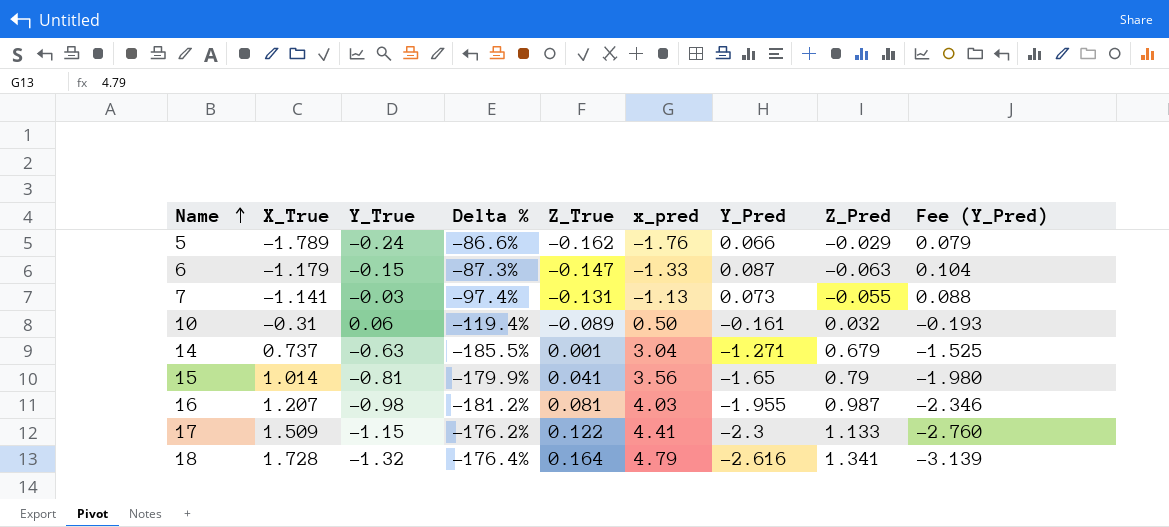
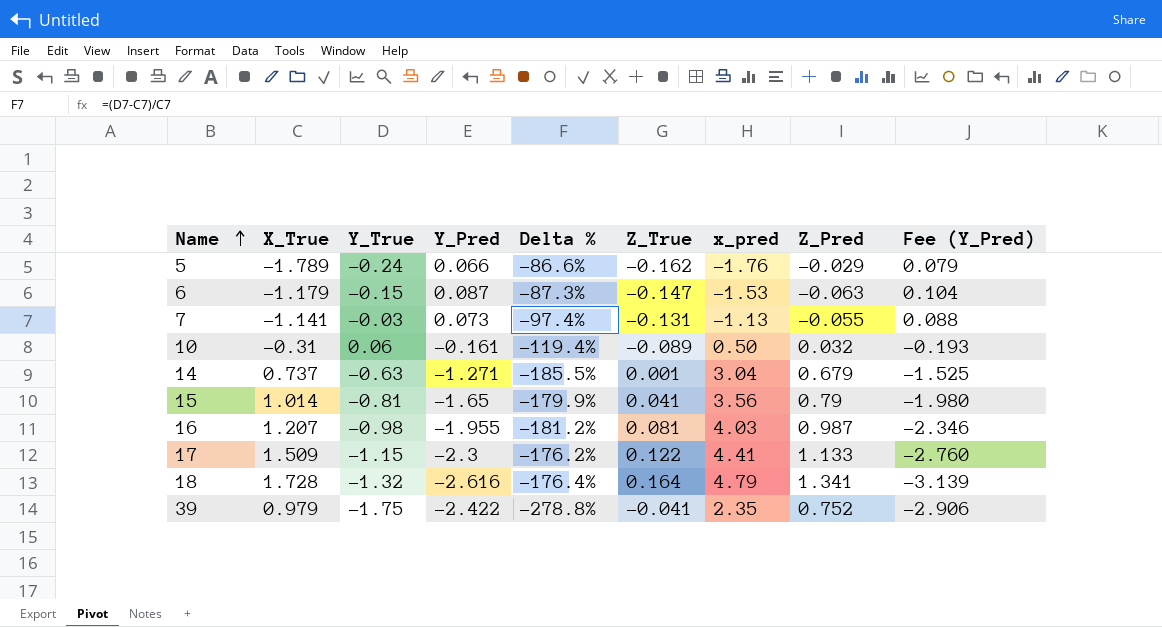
column Y_Pred | position: 7 -> 4
6 | x_pred: -1.33 -> -1.53
row 39: none -> 0.979 | -1.75 | -2.422 | -278.8% | -0.041 | 2.35 | 0.752 | -2.906

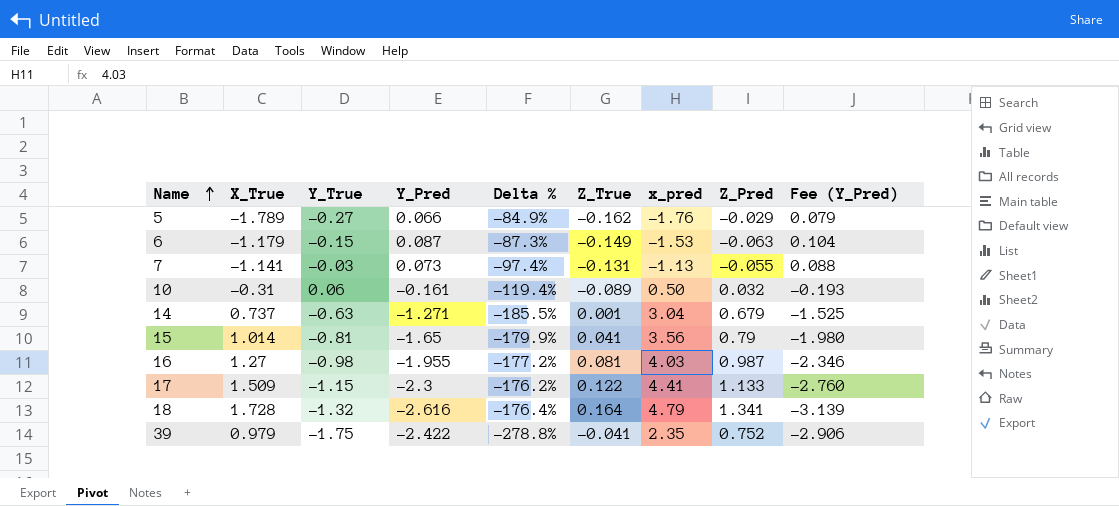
5 | Y_True: -0.24 -> -0.27
5 | Delta %: -86.6% -> -84.9%
6 | Z_True: -0.147 -> -0.149
16 | X_True: 1.207 -> 1.27
16 | Delta %: -181.2% -> -177.2%

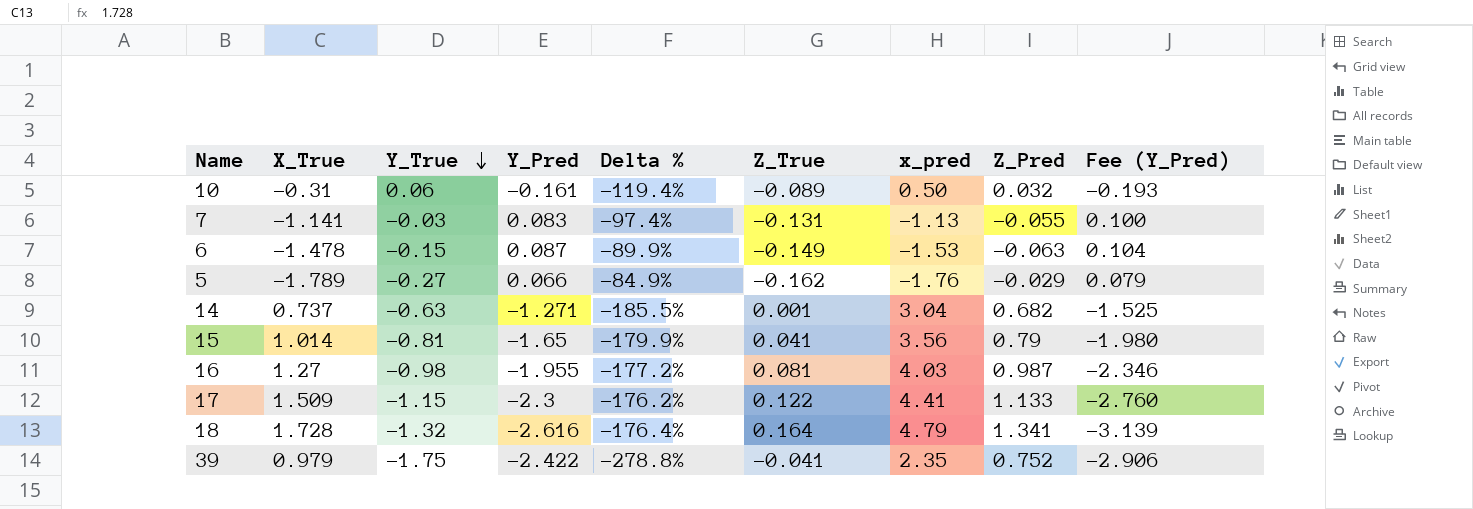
row order: Name ascending -> Y_True descending
7 | Y_Pred: 0.073 -> 0.083
7 | Fee (Y_Pred): 0.088 -> 0.100
6 | X_True: -1.179 -> -1.478
6 | Delta %: -87.3% -> -89.9%
14 | Z_Pred: 0.679 -> 0.682

